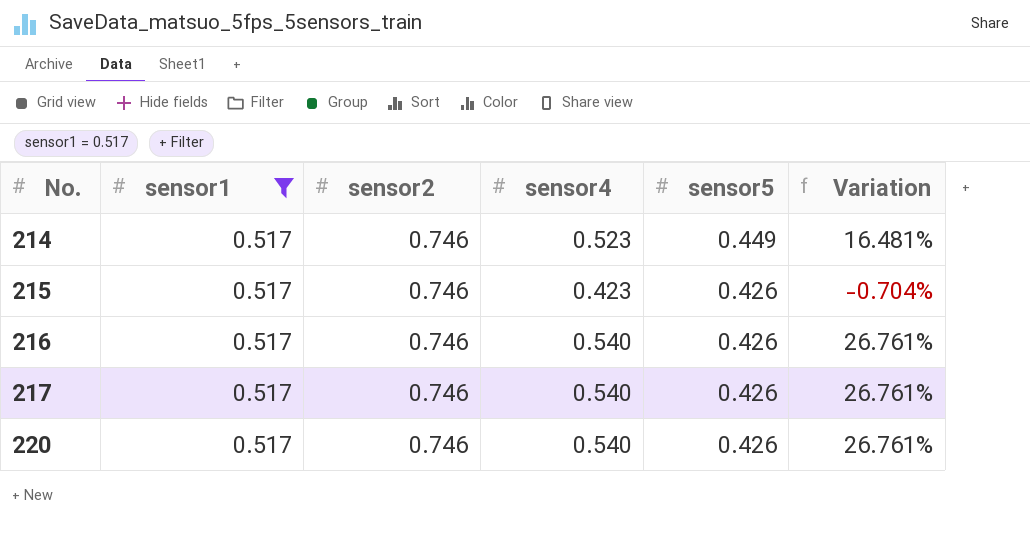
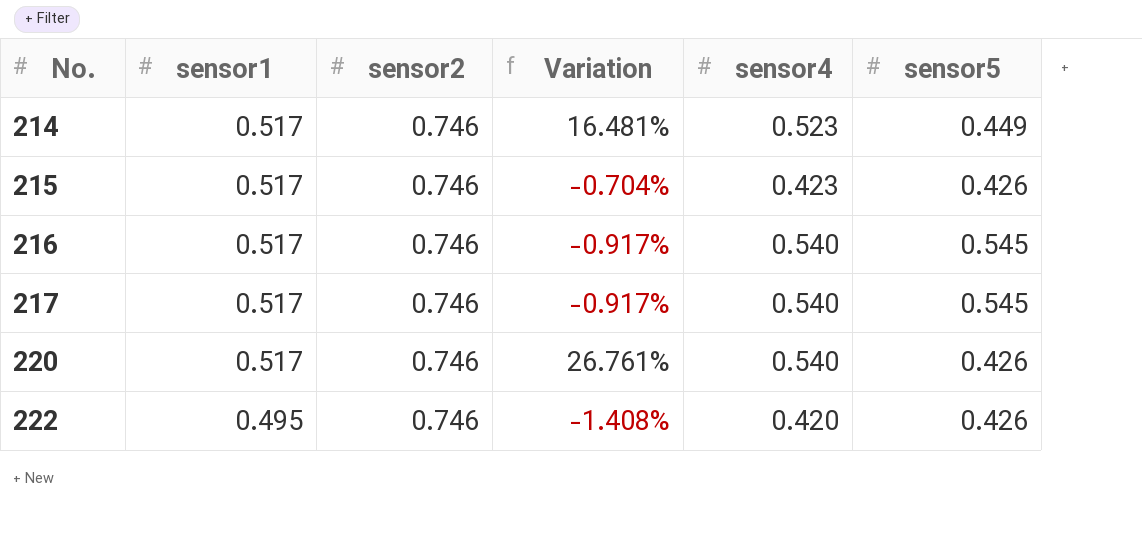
filter: sensor1 = 0.517 -> none
column Variation | position: 6 -> 4
216 | Variation: 26.761% -> -0.917%
216 | sensor5: 0.426 -> 0.545
217 | Variation: 26.761% -> -0.917%
217 | sensor5: 0.426 -> 0.545

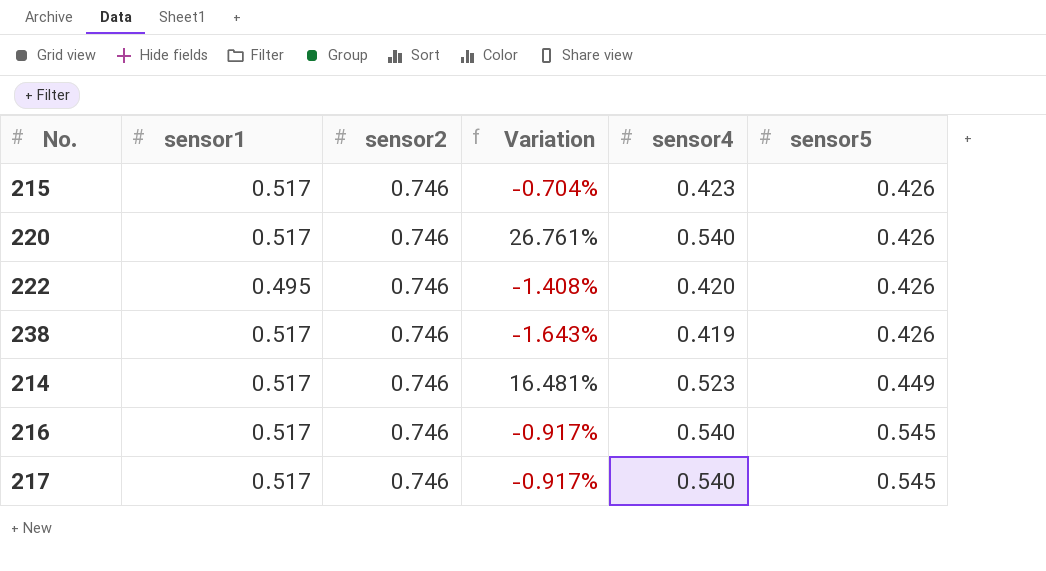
row order: No. ascending -> sensor5 ascending
row 238: none -> 0.517 | 0.746 | -1.643% | 0.419 | 0.426

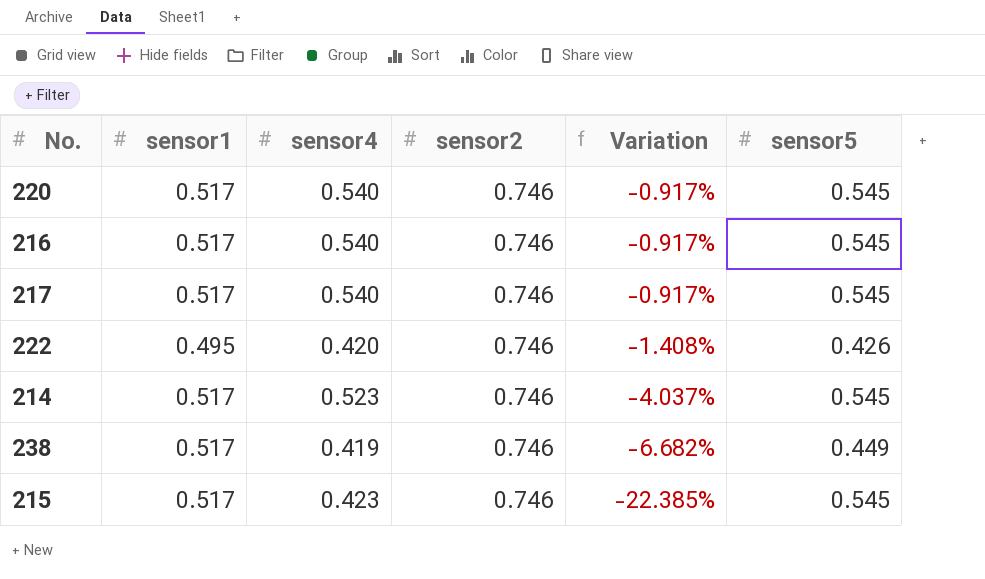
row order: sensor5 ascending -> Variation descending
column sensor4 | position: 5 -> 3
220 | Variation: 26.761% -> -0.917%
220 | sensor5: 0.426 -> 0.545
214 | Variation: 16.481% -> -4.037%
214 | sensor5: 0.449 -> 0.545
238 | Variation: -1.643% -> -6.682%
238 | sensor5: 0.426 -> 0.449
215 | Variation: -0.704% -> -22.385%
215 | sensor5: 0.426 -> 0.545

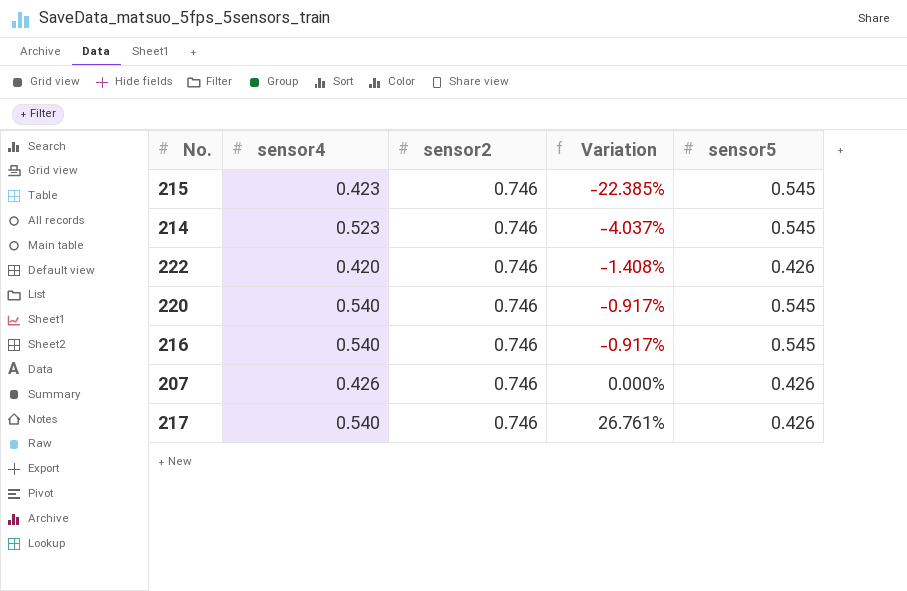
row order: Variation descending -> Variation ascending
column sensor1 | position: 2 -> none
row 238: 0.517 | 0.419 | 0.746 | -6.682% | 0.449 -> none
row 207: none -> 0.426 | 0.746 | 0.000% | 0.426
217 | Variation: -0.917% -> 26.761%
217 | sensor5: 0.545 -> 0.426

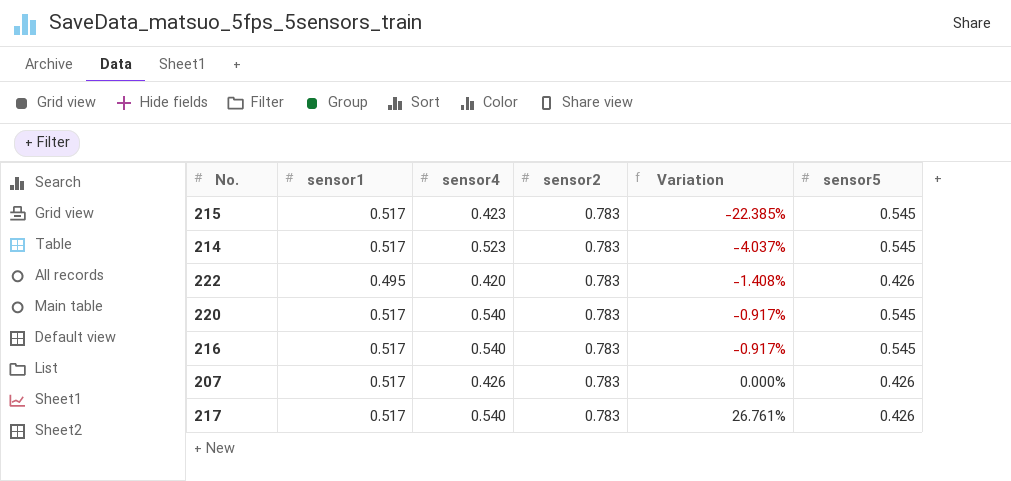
column sensor1 | position: none -> 2
215 | sensor2: 0.746 -> 0.783
214 | sensor2: 0.746 -> 0.783
222 | sensor2: 0.746 -> 0.783
220 | sensor2: 0.746 -> 0.783
216 | sensor2: 0.746 -> 0.783
207 | sensor2: 0.746 -> 0.783
217 | sensor2: 0.746 -> 0.783

